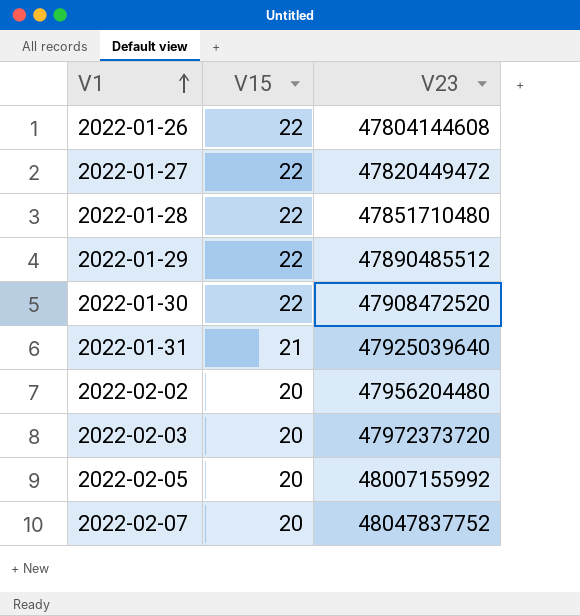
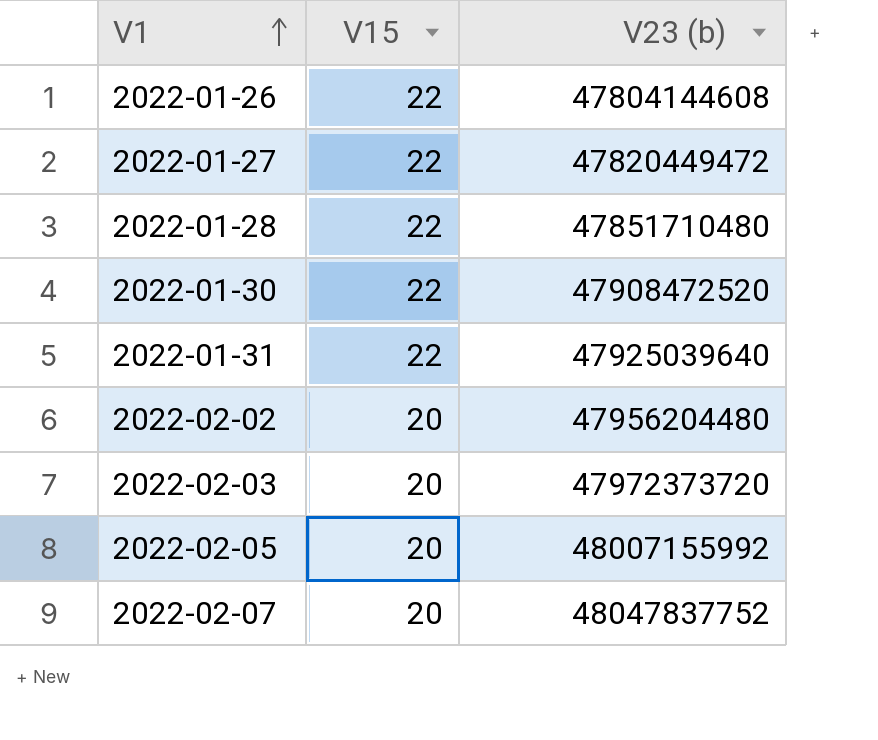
column name: V23 -> V23 (b)
row 2022-01-29: 22 | 47890485512 -> none
2022-01-31 | V15: 21 -> 22

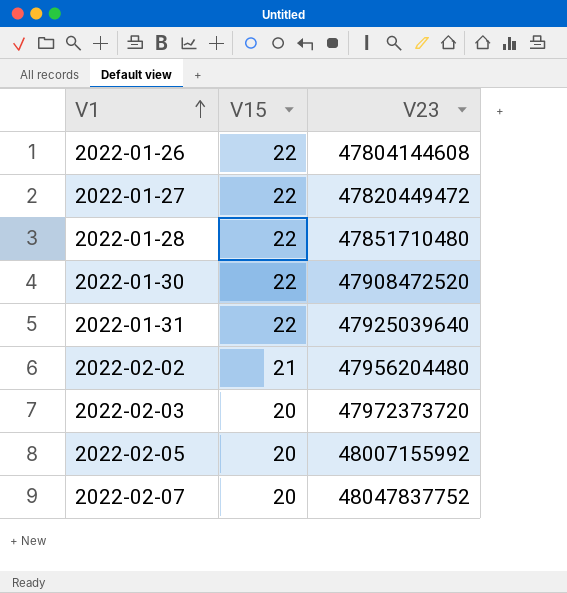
column name: V23 (b) -> V23
2022-02-02 | V15: 20 -> 21

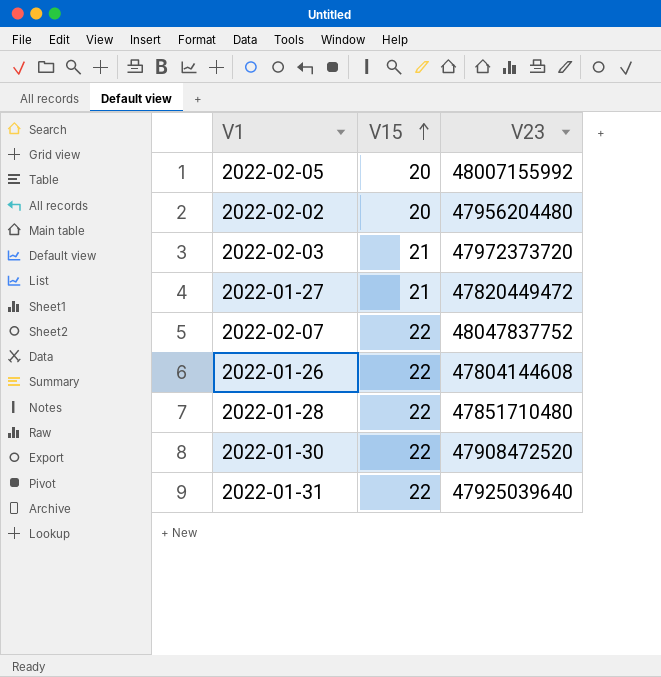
row order: V1 ascending -> V15 ascending
2022-02-02 | V15: 21 -> 20
2022-02-03 | V15: 20 -> 21
2022-01-27 | V15: 22 -> 21
2022-02-07 | V15: 20 -> 22

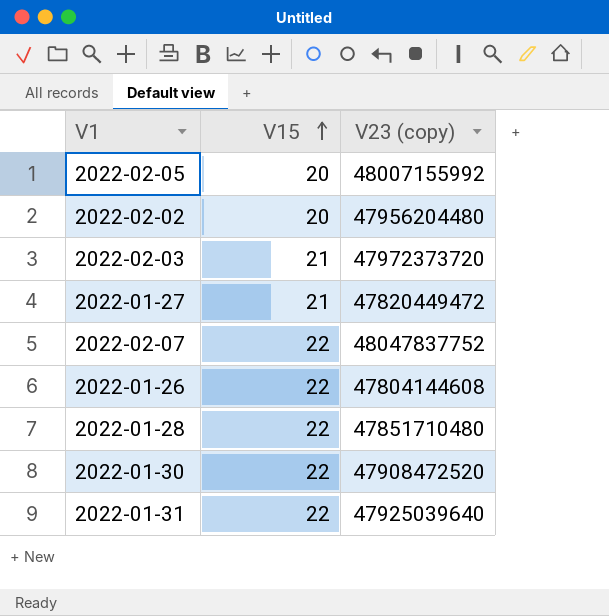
column name: V23 -> V23 (copy)

